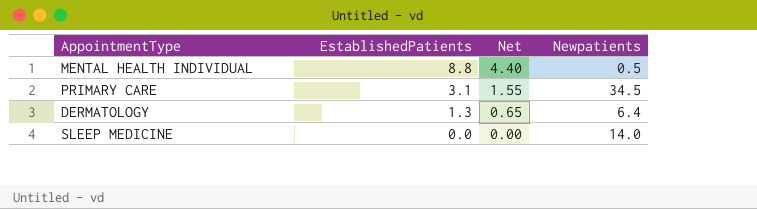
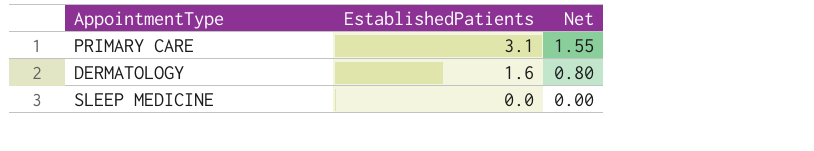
column Newpatients | position: 4 -> none
row MENTAL HEALTH INDIVIDUAL: 8.8 | 4.40 | 0.5 -> none
DERMATOLOGY | EstablishedPatients: 1.3 -> 1.6
DERMATOLOGY | Net: 0.65 -> 0.80

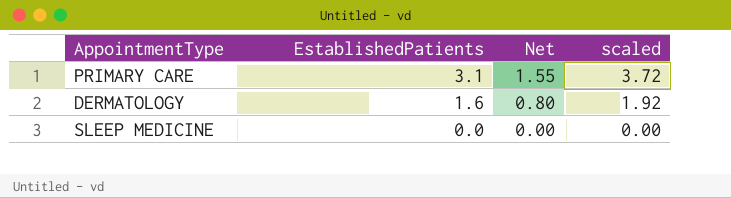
column scaled | formula: none -> [EstablishedPatients] * 1.2

